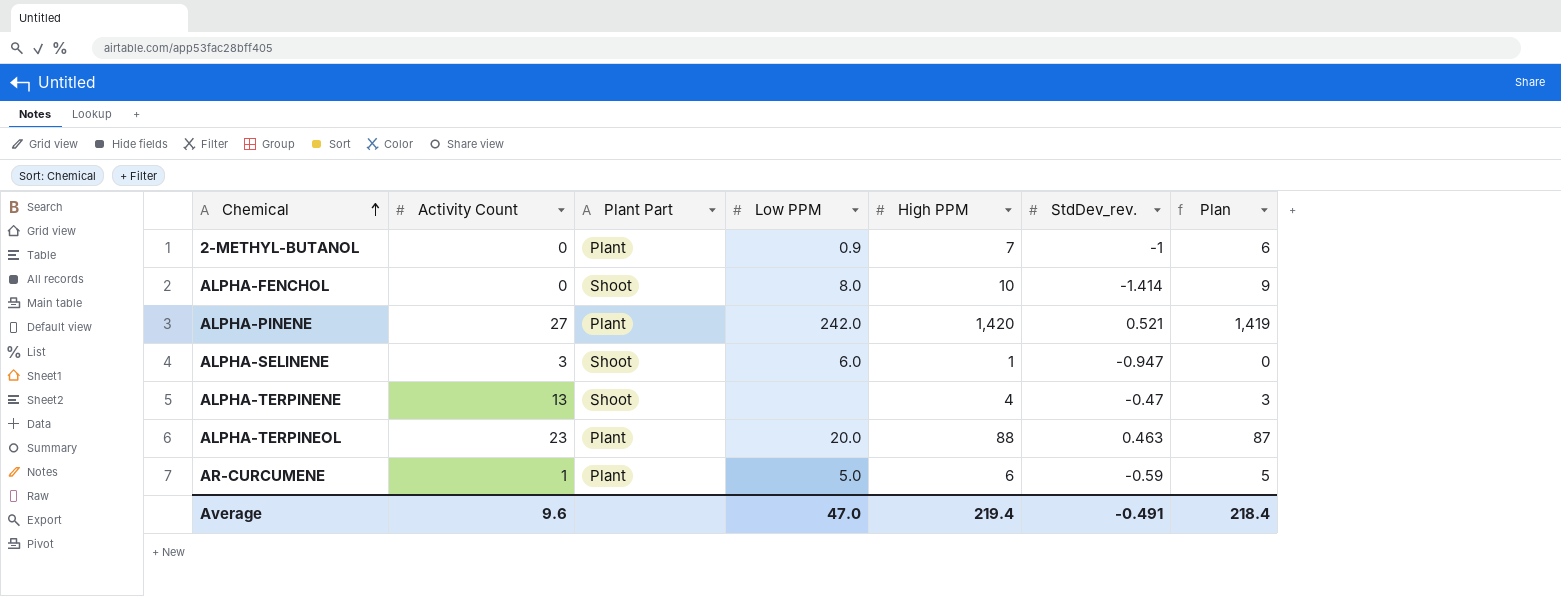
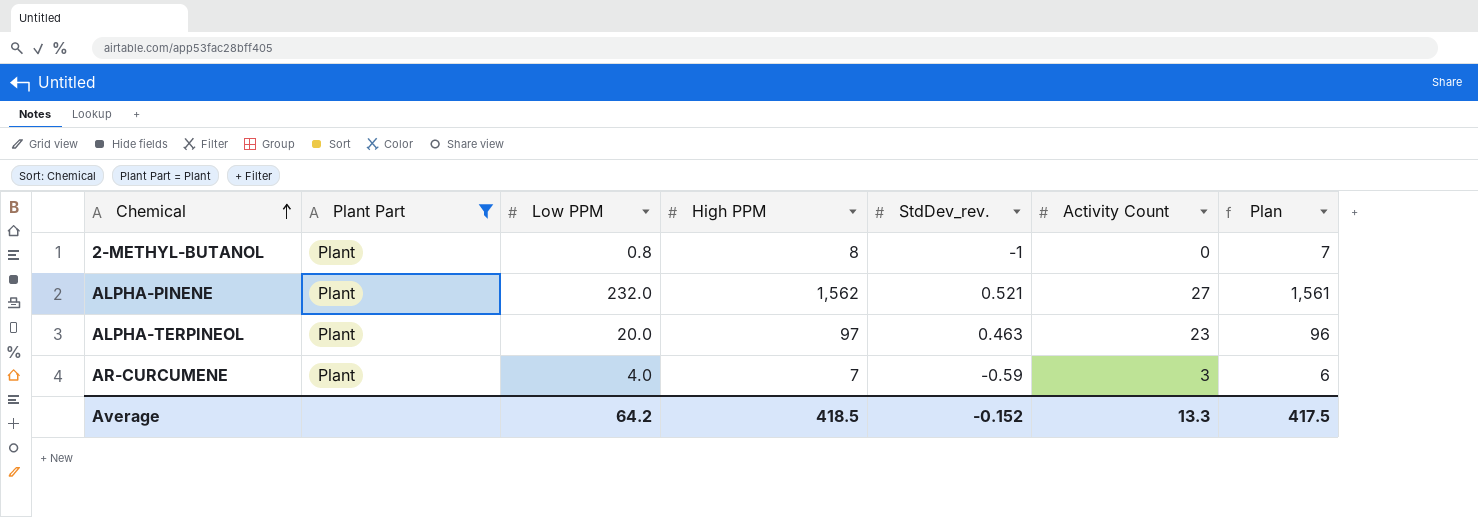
filter: none -> Plant Part = Plant
column Activity Count | position: 2 -> 6
2-METHYL-BUTANOL | Low PPM: 0.9 -> 0.8
2-METHYL-BUTANOL | High PPM: 7 -> 8
2-METHYL-BUTANOL | Plan: 6 -> 7
ALPHA-PINENE | Low PPM: 242.0 -> 232.0
ALPHA-PINENE | High PPM: 1,420 -> 1,562
ALPHA-PINENE | Plan: 1,419 -> 1,561
ALPHA-TERPINEOL | High PPM: 88 -> 97
ALPHA-TERPINEOL | Plan: 87 -> 96
AR-CURCUMENE | Low PPM: 5.0 -> 4.0
AR-CURCUMENE | High PPM: 6 -> 7
AR-CURCUMENE | Activity Count: 1 -> 3
AR-CURCUMENE | Plan: 5 -> 6
Average | Low PPM: 47.0 -> 64.2
Average | High PPM: 219.4 -> 418.5
Average | StdDev_rev.: -0.491 -> -0.152
Average | Activity Count: 9.6 -> 13.3
Average | Plan: 218.4 -> 417.5

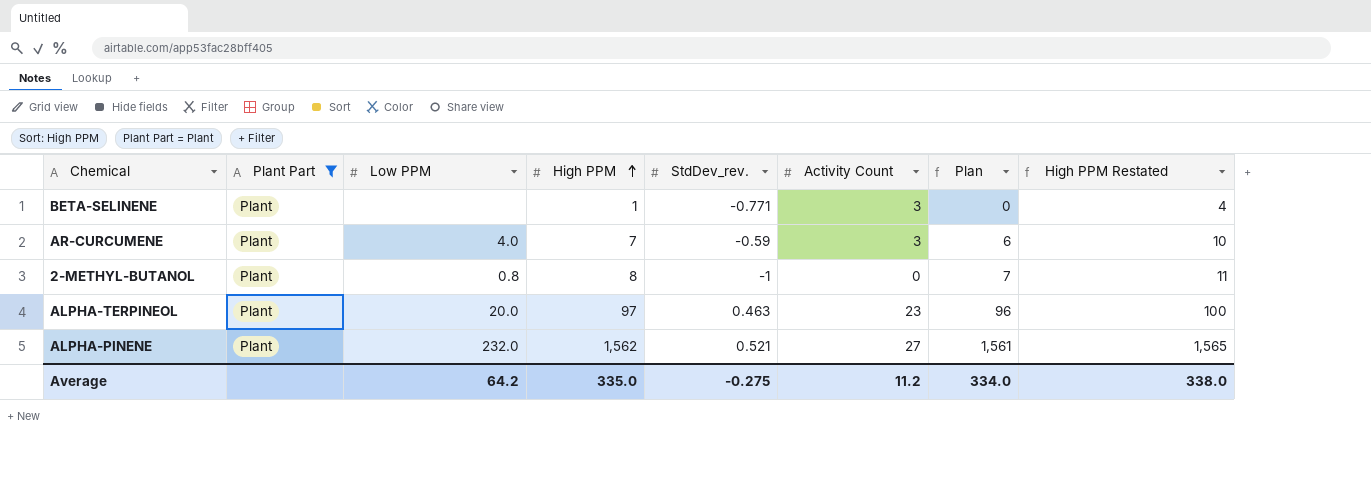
row order: Chemical ascending -> High PPM ascending
column High PPM Restated | formula: none -> [High PPM] + 3
row BETA-SELINENE: none -> Plant | none | 1 | -0.771 | 3 | 0 | 4
Average | High PPM: 418.5 -> 335.0
Average | StdDev_rev.: -0.152 -> -0.275
Average | Activity Count: 13.3 -> 11.2
Average | Plan: 417.5 -> 334.0

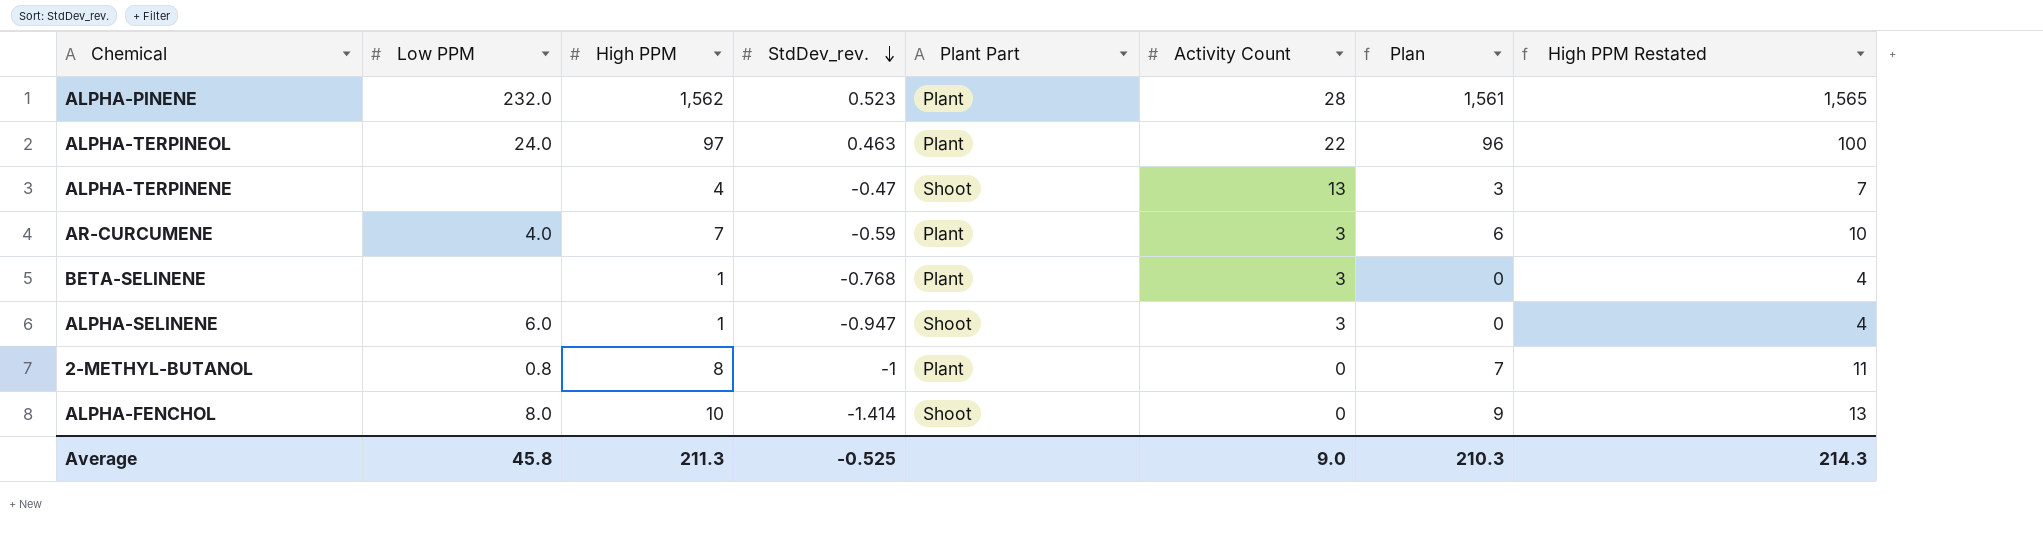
filter: Plant Part = Plant -> none
row order: High PPM ascending -> StdDev_rev. descending
column Plant Part | position: 2 -> 5
ALPHA-PINENE | StdDev_rev.: 0.521 -> 0.523
ALPHA-PINENE | Activity Count: 27 -> 28
ALPHA-TERPINEOL | Low PPM: 20.0 -> 24.0
ALPHA-TERPINEOL | Activity Count: 23 -> 22
BETA-SELINENE | StdDev_rev.: -0.771 -> -0.768
Average | Low PPM: 64.2 -> 45.8
Average | High PPM: 335.0 -> 211.3
Average | StdDev_rev.: -0.275 -> -0.525
Average | Activity Count: 11.2 -> 9.0
Average | Plan: 334.0 -> 210.3
Average | High PPM Restated: 338.0 -> 214.3

